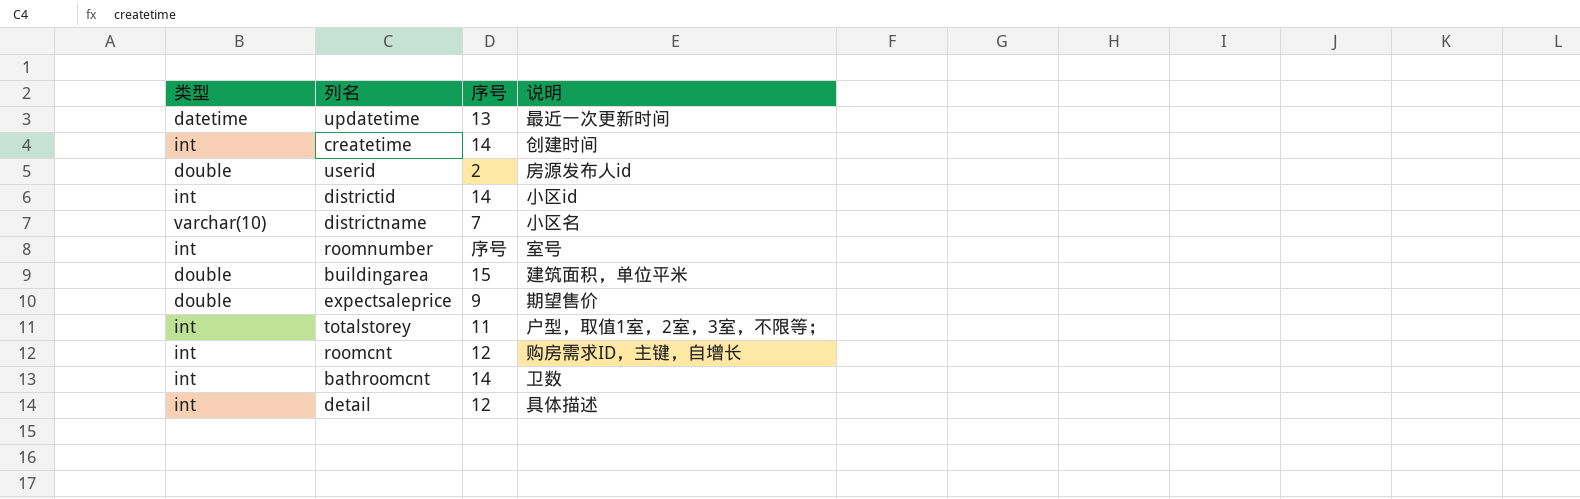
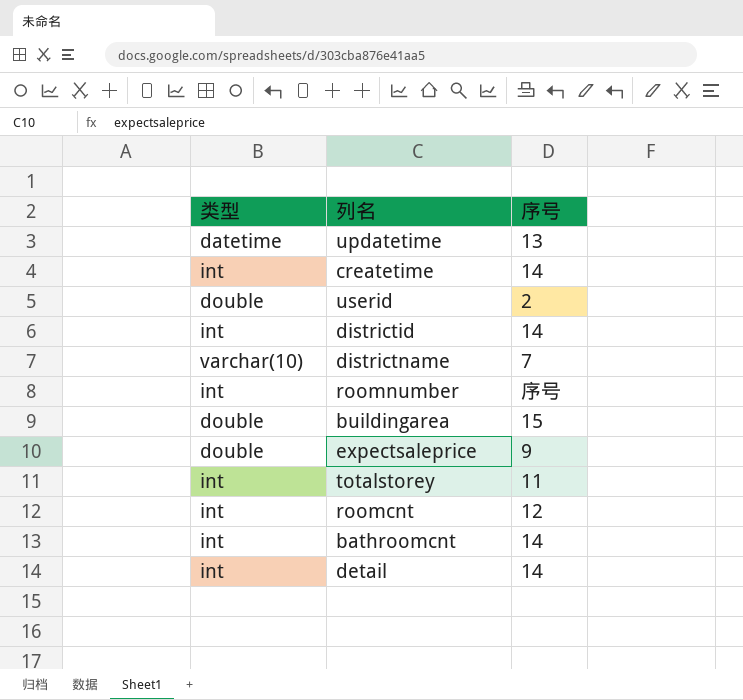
column 说明 | position: 4 -> none
detail | 序号: 12 -> 14

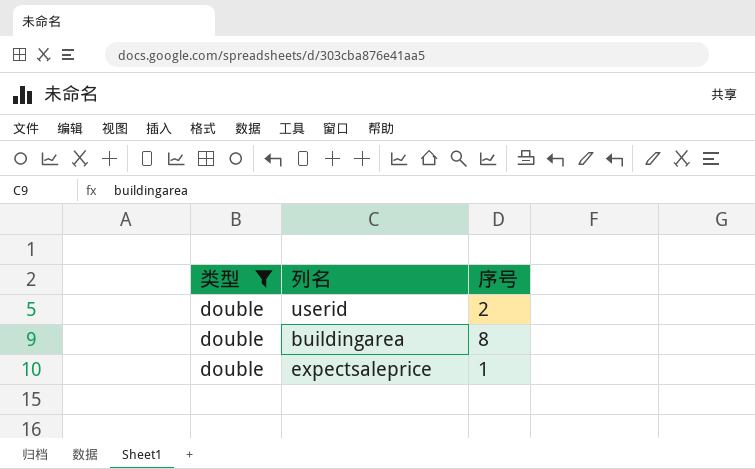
filter: none -> 类型 = double
buildingarea | 序号: 15 -> 8
expectsaleprice | 序号: 9 -> 1

